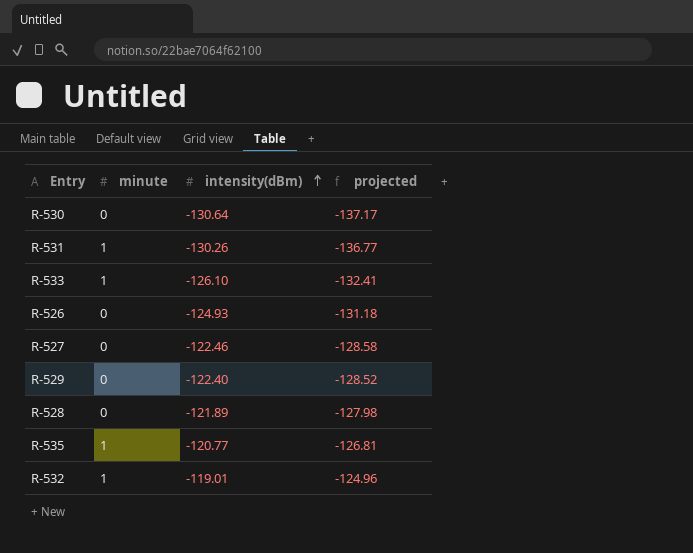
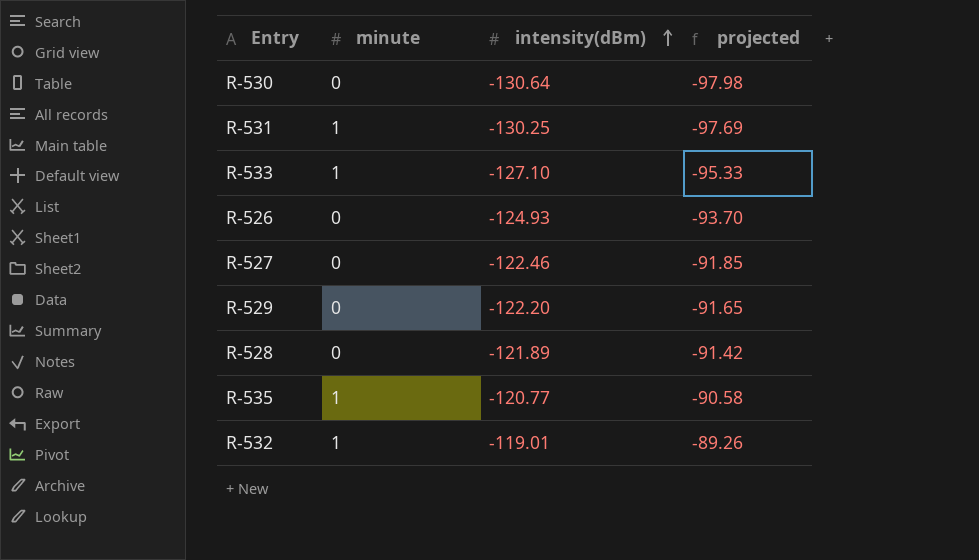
column projected | formula: [intensity(dBm)] * 1.05 -> [intensity(dBm)] * 0.75
R-531 | intensity(dBm): -130.26 -> -130.25
R-533 | intensity(dBm): -126.10 -> -127.10
R-529 | intensity(dBm): -122.40 -> -122.20

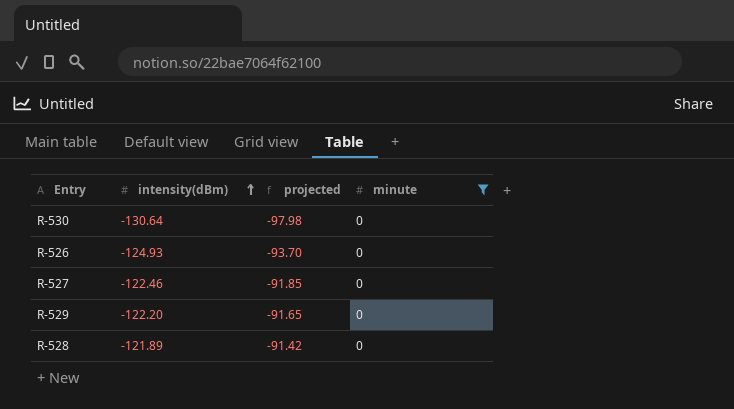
filter: none -> minute = 0
column minute | position: 2 -> 4

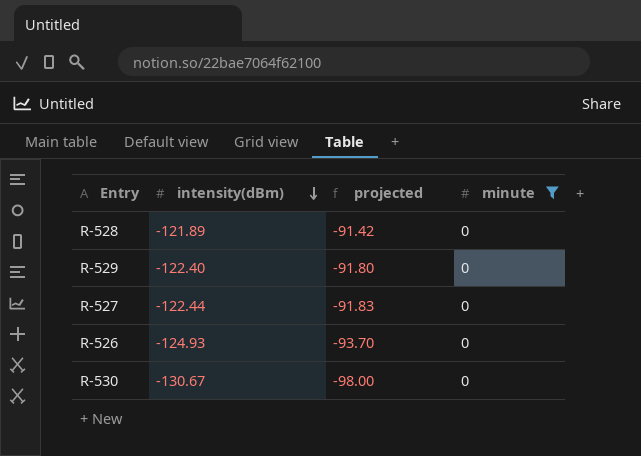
row order: intensity(dBm) ascending -> intensity(dBm) descending
R-529 | intensity(dBm): -122.20 -> -122.40
R-529 | projected: -91.65 -> -91.80
R-527 | intensity(dBm): -122.46 -> -122.44
R-527 | projected: -91.85 -> -91.83
R-530 | intensity(dBm): -130.64 -> -130.67
R-530 | projected: -97.98 -> -98.00

